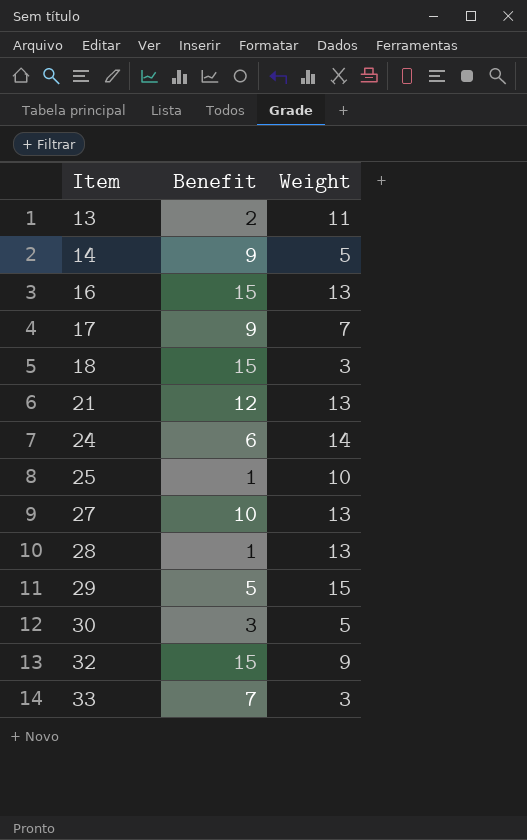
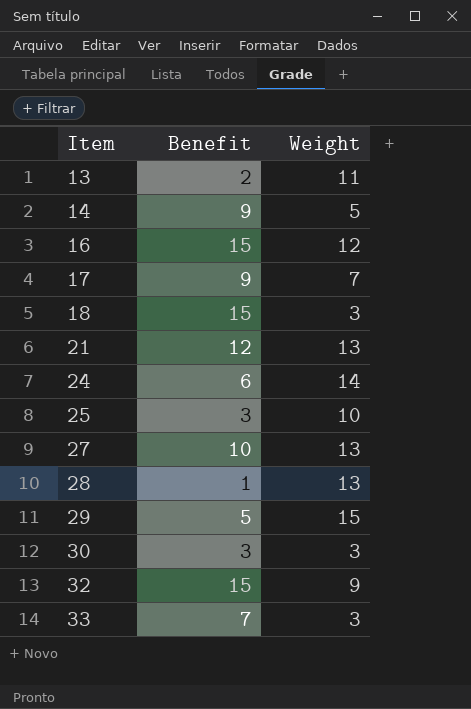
16 | Weight: 13 -> 12
25 | Benefit: 1 -> 3
30 | Weight: 5 -> 3

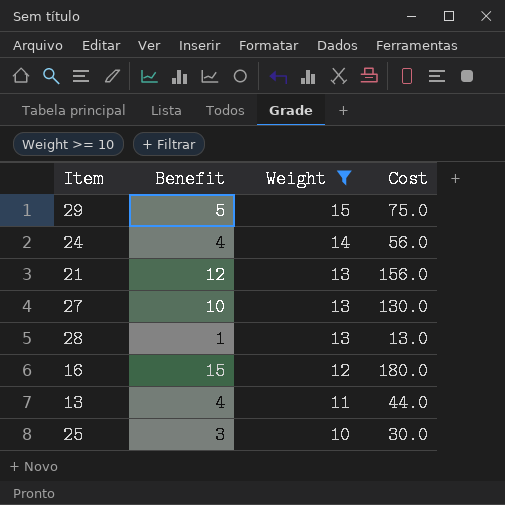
filter: none -> Weight >= 10
row order: Item ascending -> Weight descending
column Cost | formula: none -> [Benefit] * [Weight]
24 | Benefit: 6 -> 4
13 | Benefit: 2 -> 4

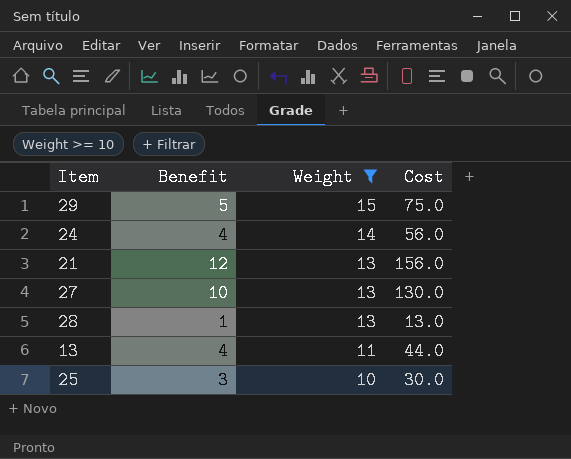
row 16: 15 | 12 | 180.0 -> none

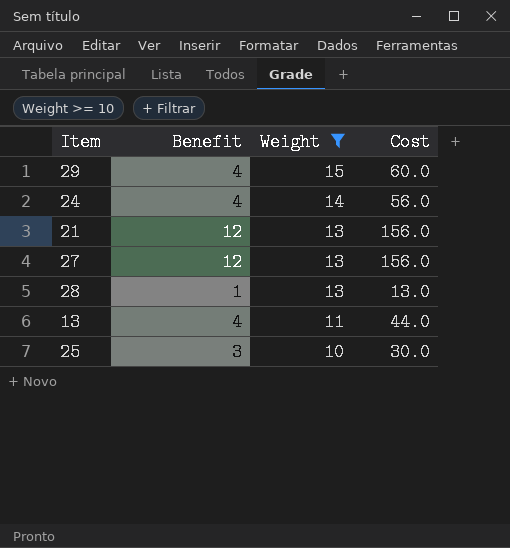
29 | Benefit: 5 -> 4
29 | Cost: 75.0 -> 60.0
27 | Benefit: 10 -> 12
27 | Cost: 130.0 -> 156.0

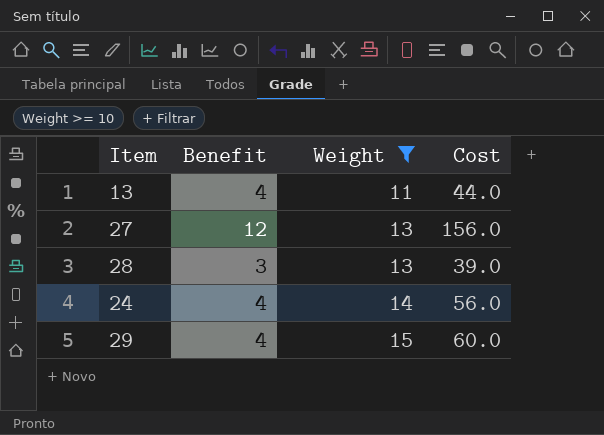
row order: Weight descending -> Weight ascending
row 21: 12 | 13 | 156.0 -> none
row 25: 3 | 10 | 30.0 -> none
28 | Benefit: 1 -> 3
28 | Cost: 13.0 -> 39.0

